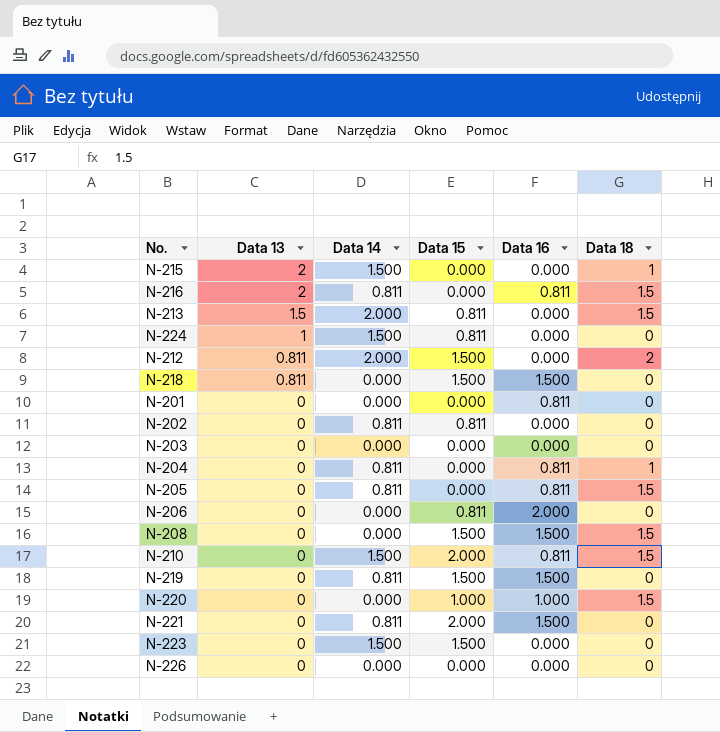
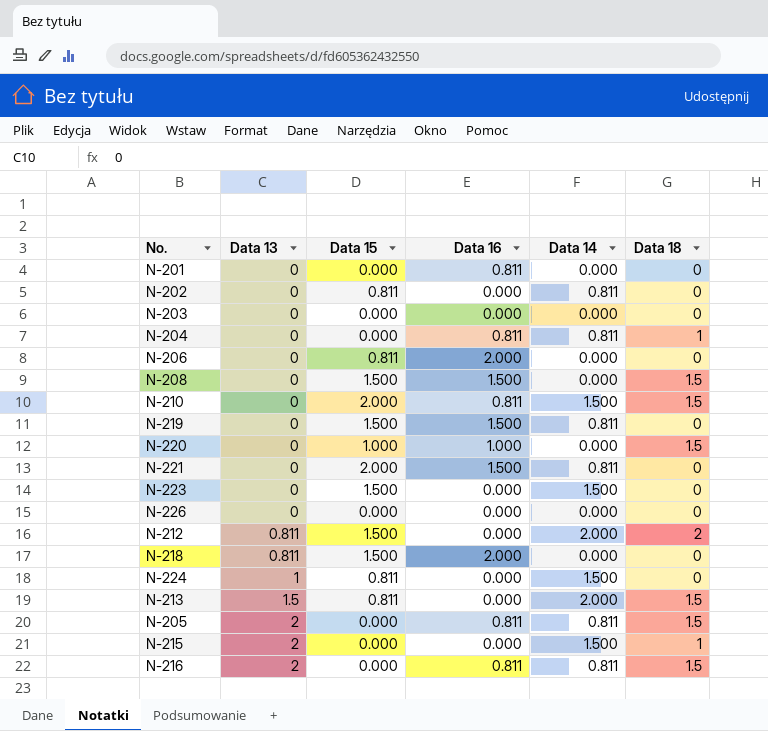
row order: Data 13 descending -> Data 13 ascending
column Data 14 | position: 3 -> 5
N-218 | Data 16: 1.500 -> 2.000
N-205 | Data 13: 0 -> 2

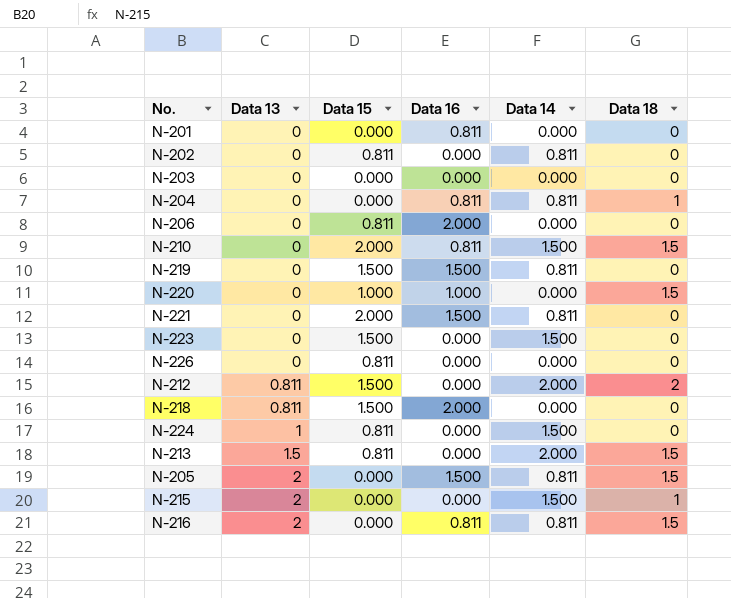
row N-208: 0 | 1.500 | 1.500 | 0.000 | 1.5 -> none
N-226 | Data 15: 0.000 -> 0.811
N-205 | Data 16: 0.811 -> 1.500

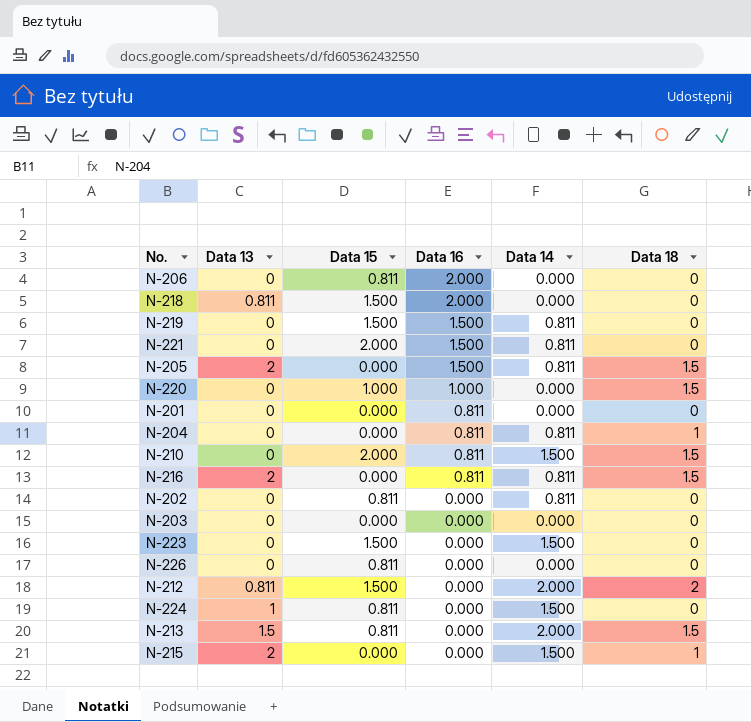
row order: Data 13 ascending -> Data 16 descending

